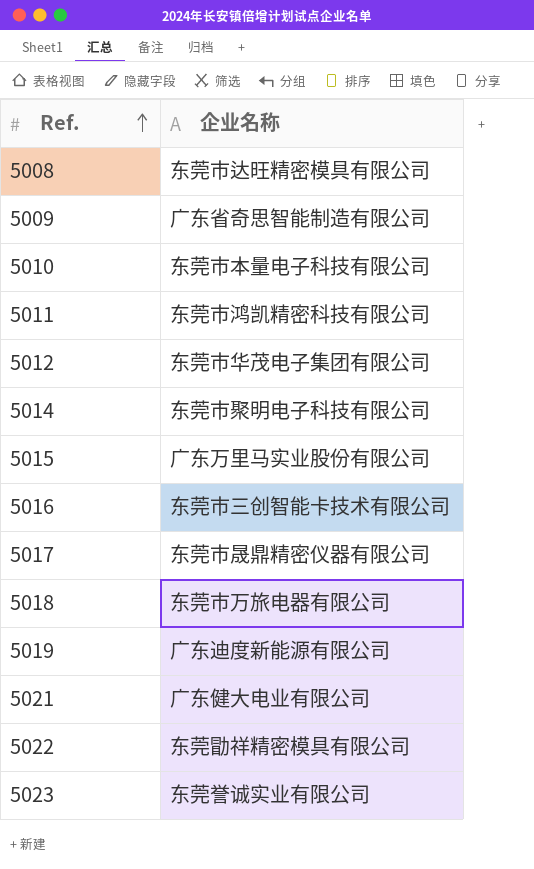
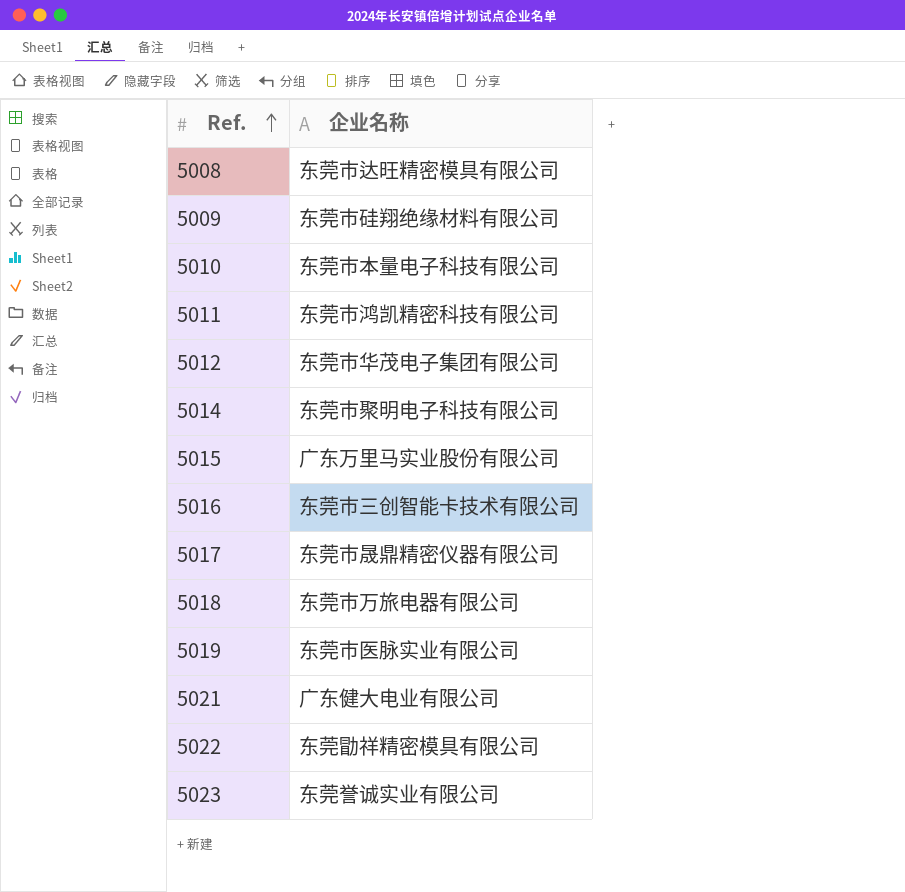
5009 | 企业名称: 广东省奇思智能制造有限公司 -> 东莞市硅翔绝缘材料有限公司
5019 | 企业名称: 广东迪度新能源有限公司 -> 东莞市医脉实业有限公司

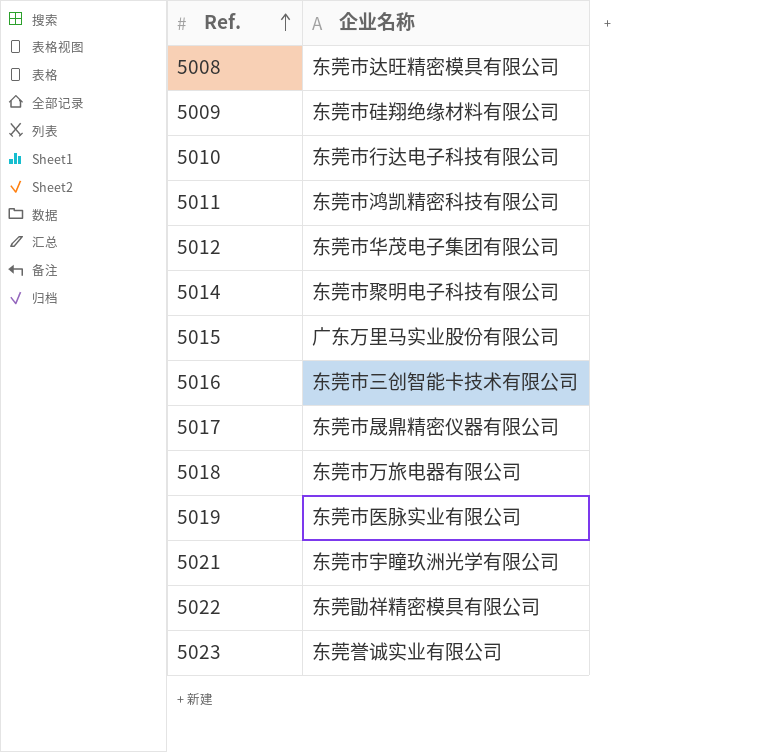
5010 | 企业名称: 东莞市本量电子科技有限公司 -> 东莞市行达电子科技有限公司
5021 | 企业名称: 广东健大电业有限公司 -> 东莞市宇瞳玖洲光学有限公司

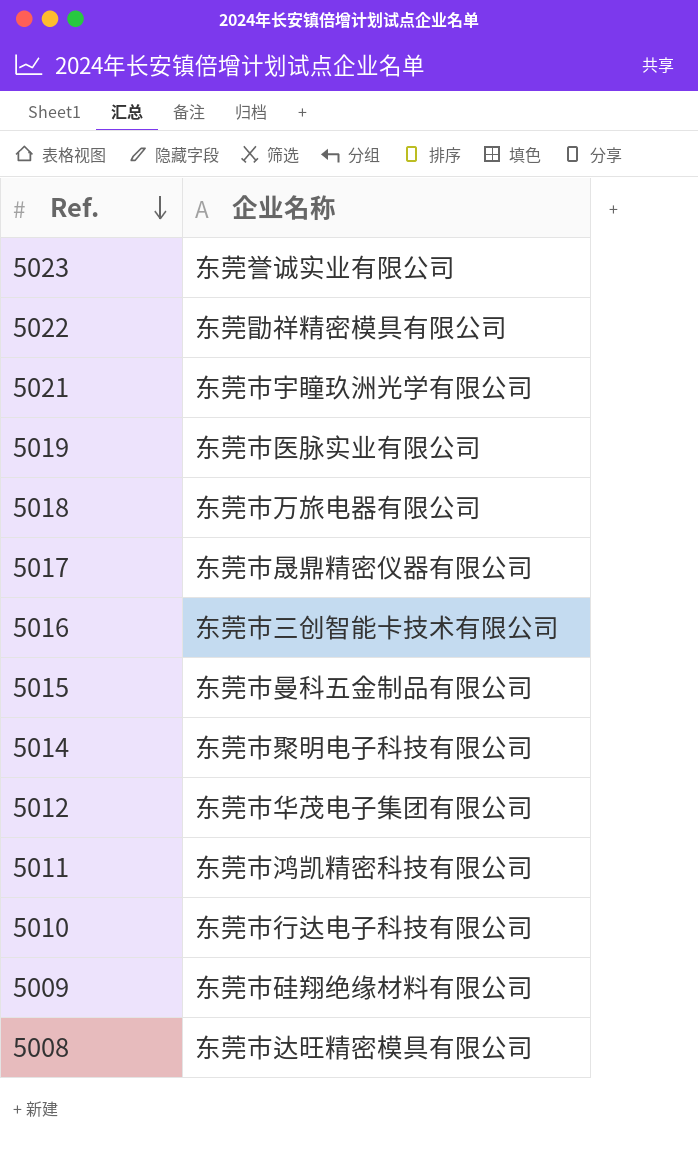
row order: Ref. ascending -> Ref. descending
5015 | 企业名称: 广东万里马实业股份有限公司 -> 东莞市曼科五金制品有限公司

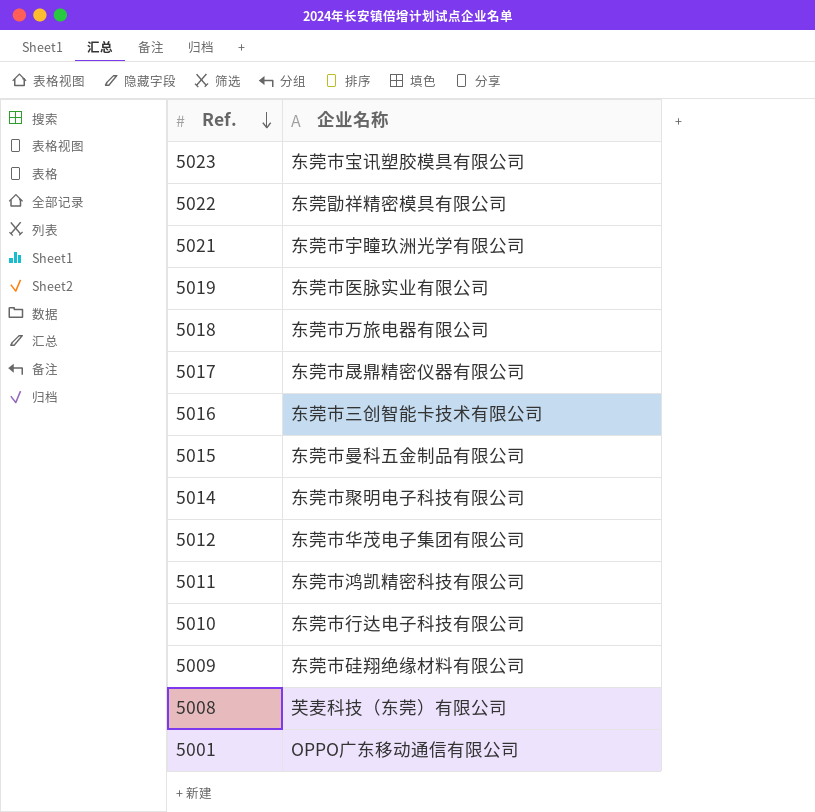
5023 | 企业名称: 东莞誉诚实业有限公司 -> 东莞市宝讯塑胶模具有限公司
5008 | 企业名称: 东莞市达旺精密模具有限公司 -> 芙麦科技（东莞）有限公司
row 5001: none -> OPPO广东移动通信有限公司

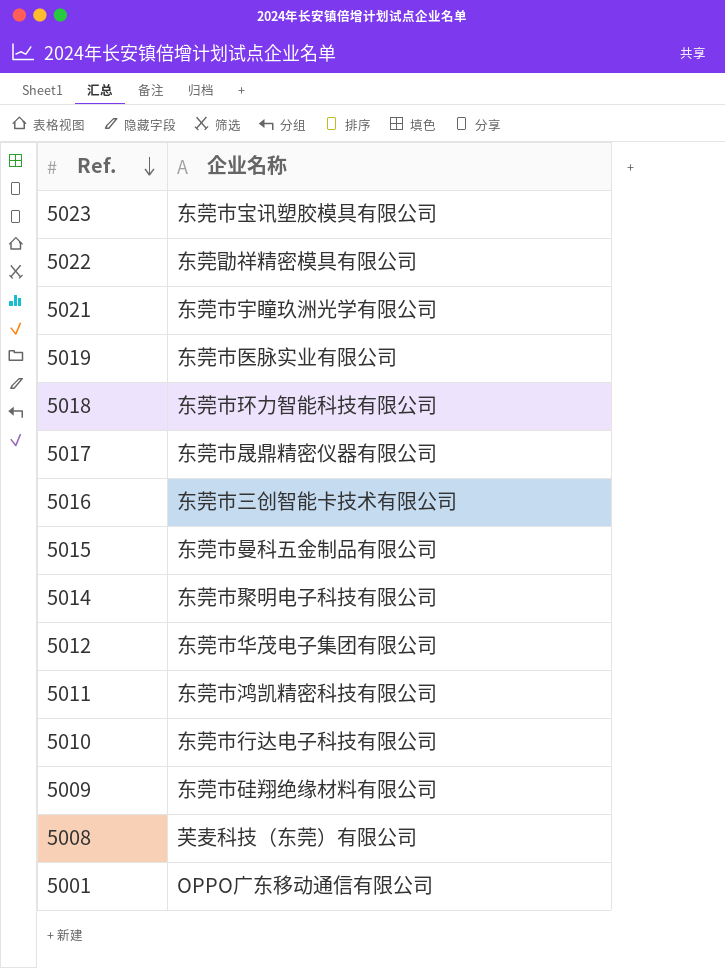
5018 | 企业名称: 东莞市万旅电器有限公司 -> 东莞市环力智能科技有限公司

